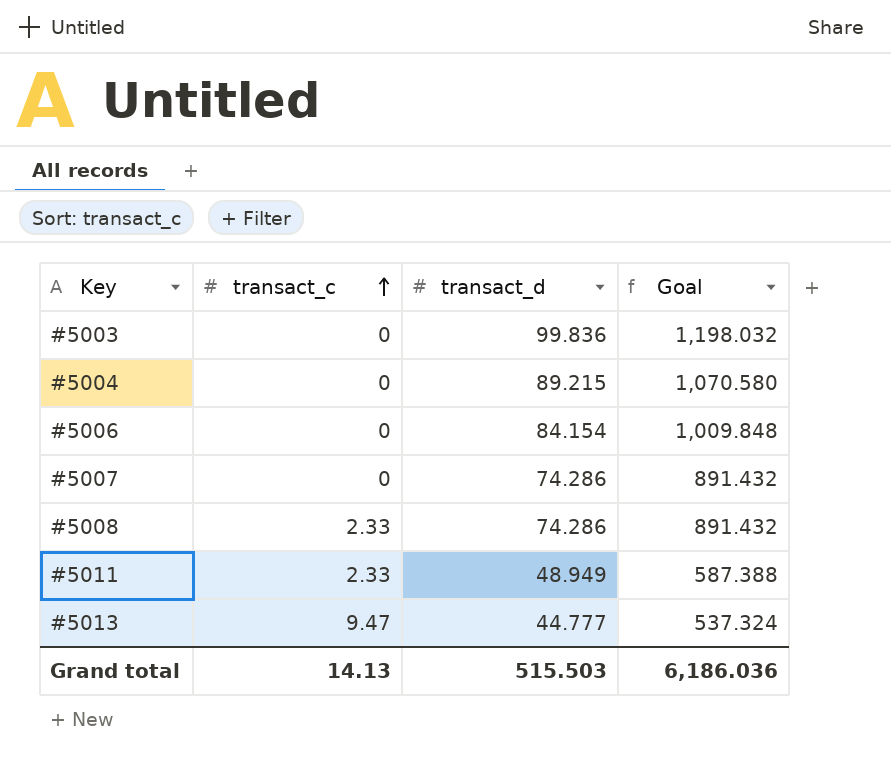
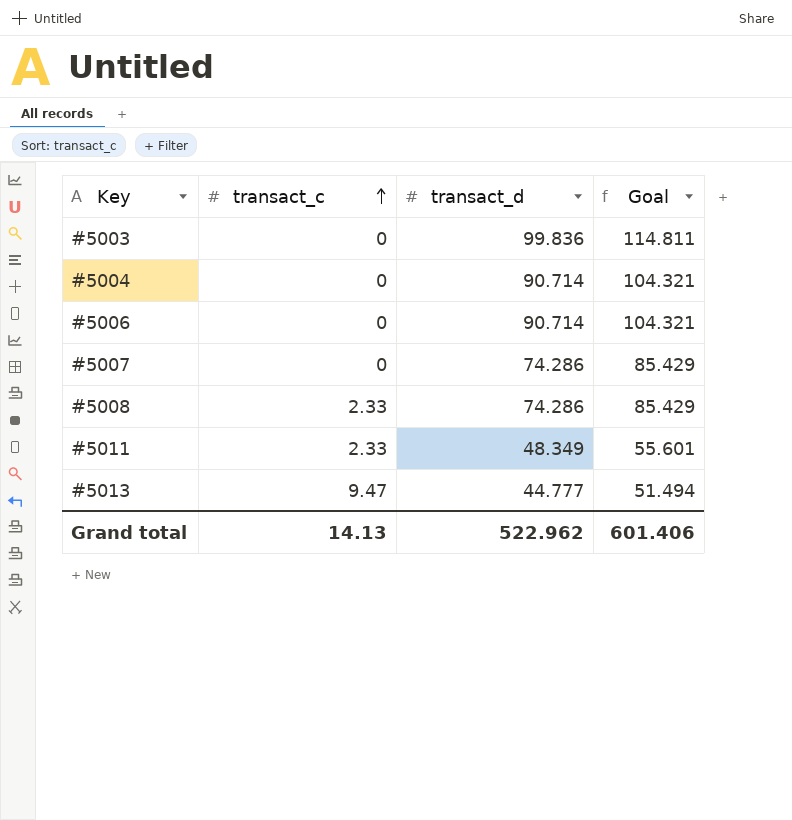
column Goal | formula: [transact_d] * 12 -> [transact_d] * 1.15
#5004 | transact_d: 89.215 -> 90.714
#5006 | transact_d: 84.154 -> 90.714
#5011 | transact_d: 48.949 -> 48.349
Grand total | transact_d: 515.503 -> 522.962
Grand total | Goal: 6,186.036 -> 601.406

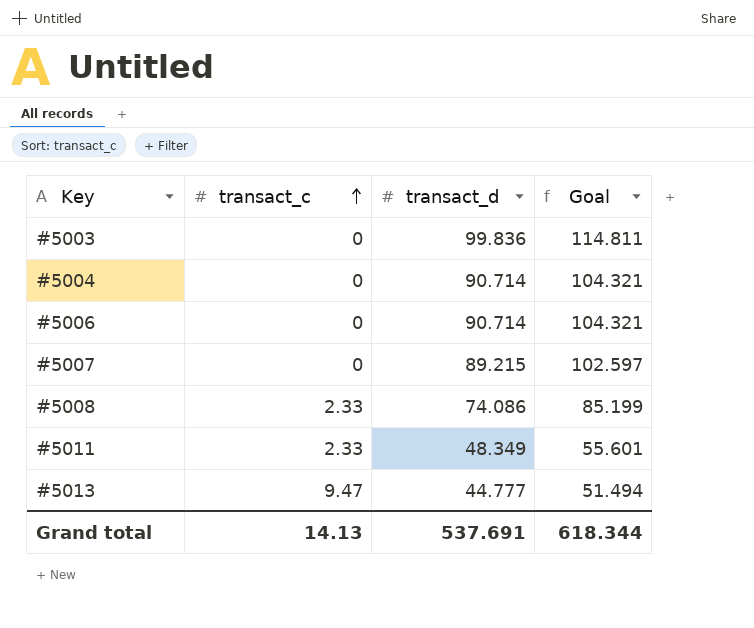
#5007 | transact_d: 74.286 -> 89.215
#5007 | Goal: 85.429 -> 102.597
#5008 | transact_d: 74.286 -> 74.086
#5008 | Goal: 85.429 -> 85.199
Grand total | transact_d: 522.962 -> 537.691
Grand total | Goal: 601.406 -> 618.344

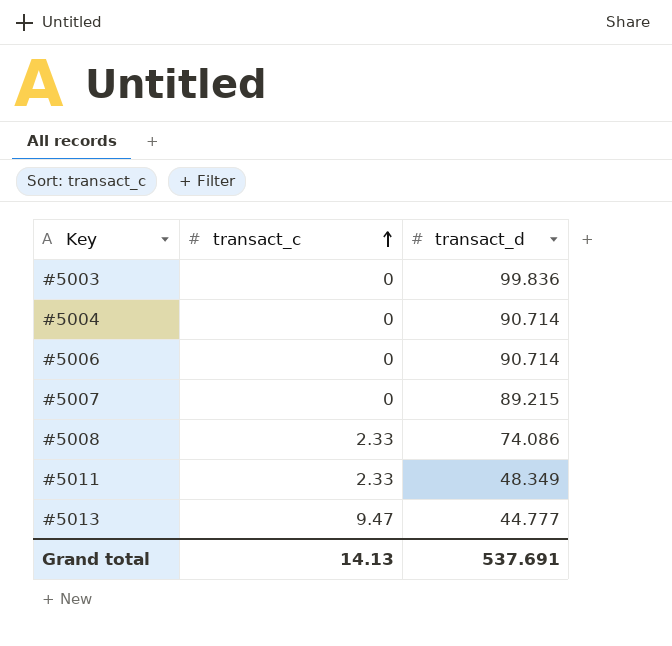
column Goal | formula: [transact_d] * 1.15 -> none

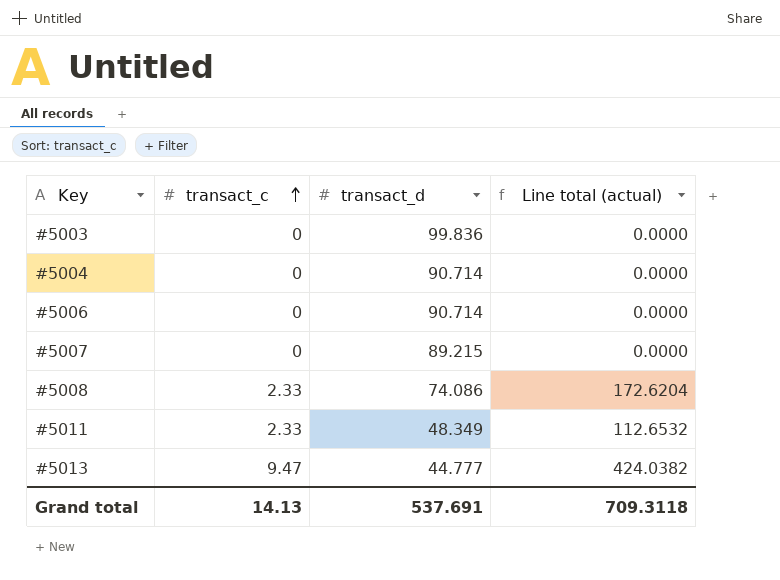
column Line total (actual) | formula: none -> [transact_c] * [transact_d]

